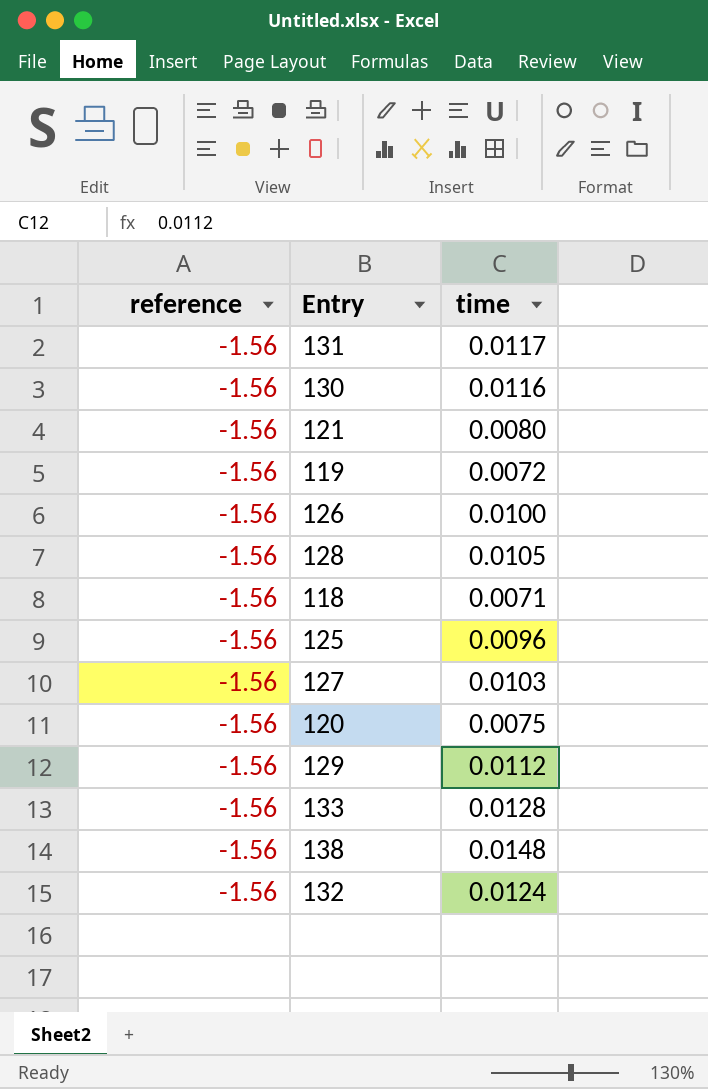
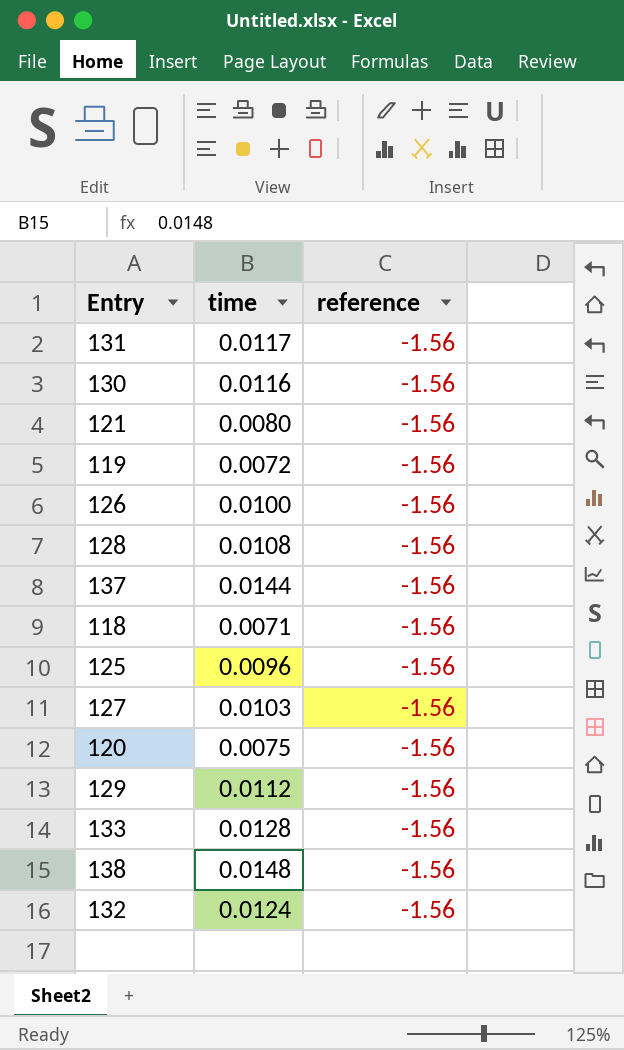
column reference | position: 1 -> 3
128 | time: 0.0105 -> 0.0108
row 137: none -> 0.0144 | -1.56

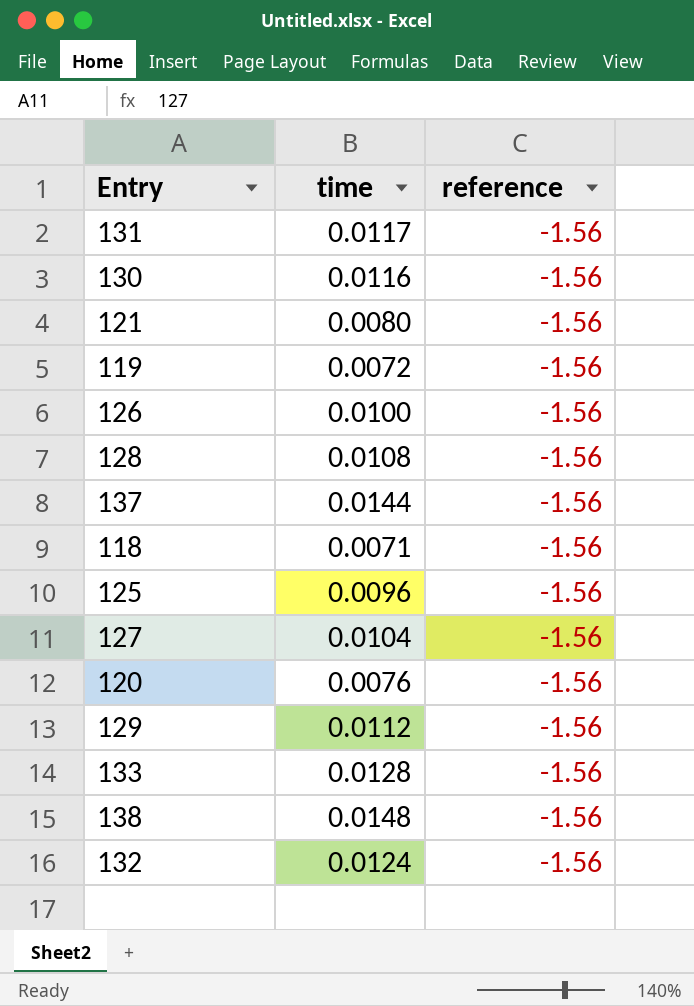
127 | time: 0.0103 -> 0.0104
120 | time: 0.0075 -> 0.0076

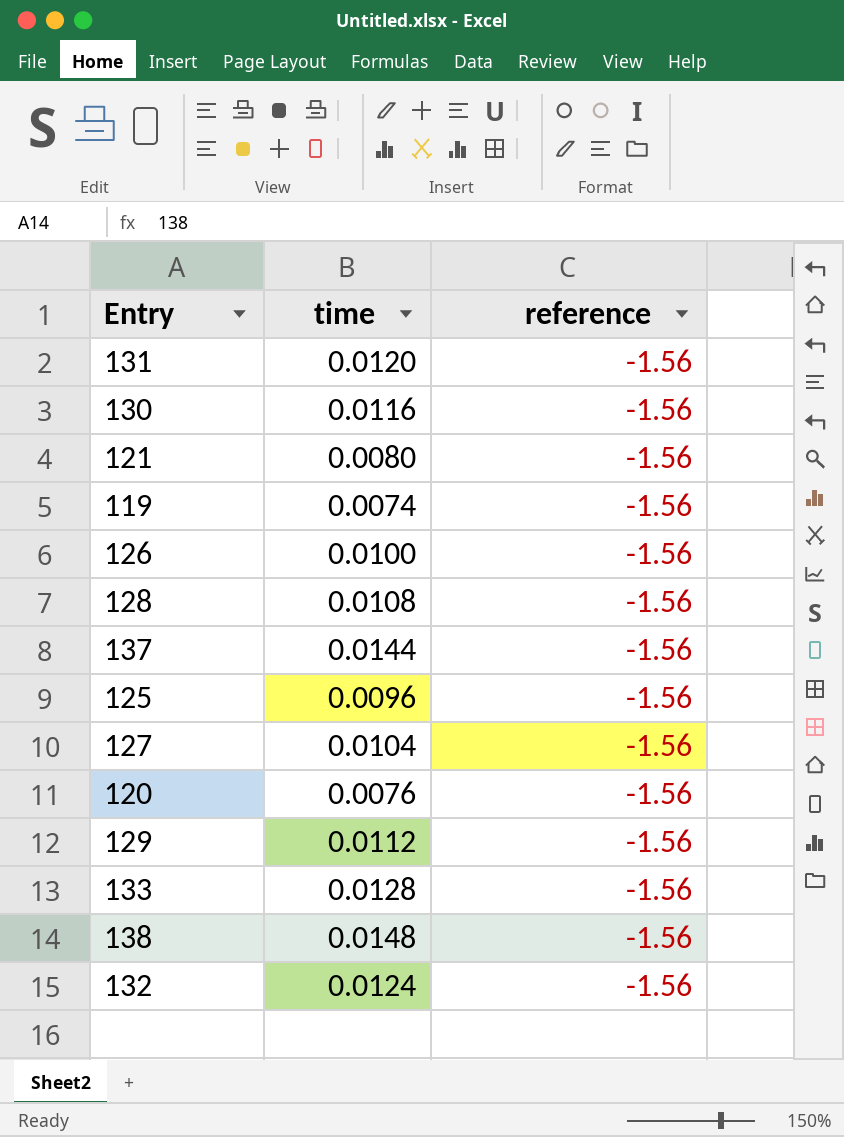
row 118: 0.0071 | -1.56 -> none
131 | time: 0.0117 -> 0.0120
119 | time: 0.0072 -> 0.0074

